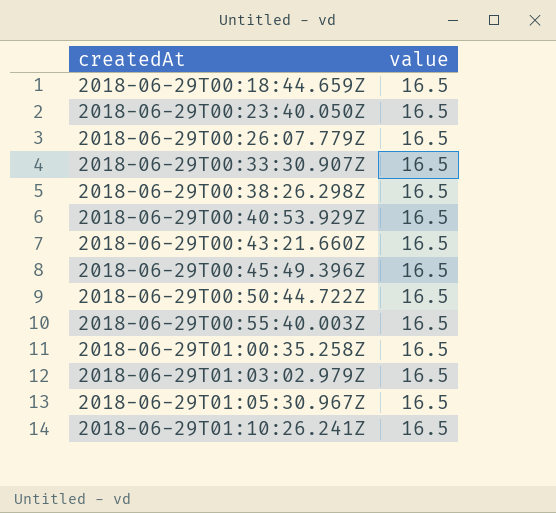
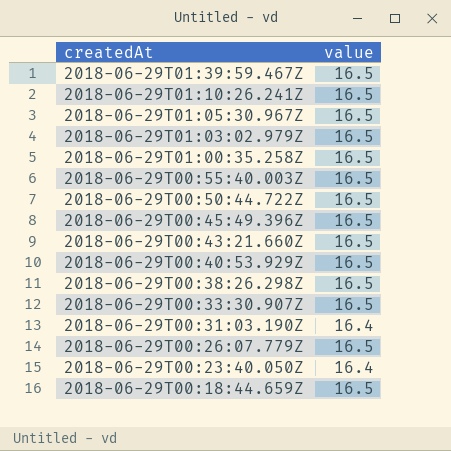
row order: createdAt ascending -> createdAt descending
row 2018-06-29T01:39:59.467Z: none -> 16.5
row 2018-06-29T00:31:03.190Z: none -> 16.4
2018-06-29T00:23:40.050Z | value: 16.5 -> 16.4

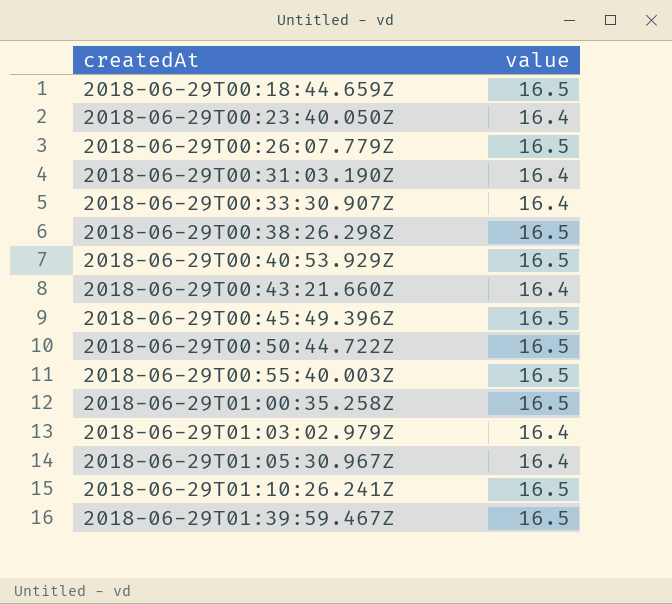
row order: createdAt descending -> createdAt ascending
2018-06-29T00:33:30.907Z | value: 16.5 -> 16.4
2018-06-29T00:43:21.660Z | value: 16.5 -> 16.4
2018-06-29T01:03:02.979Z | value: 16.5 -> 16.4
2018-06-29T01:05:30.967Z | value: 16.5 -> 16.4

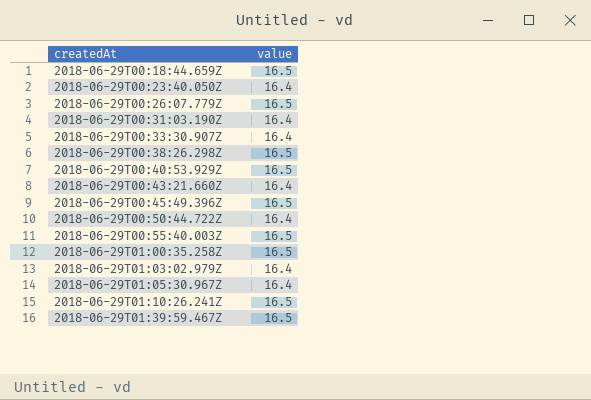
2018-06-29T00:50:44.722Z | value: 16.5 -> 16.4

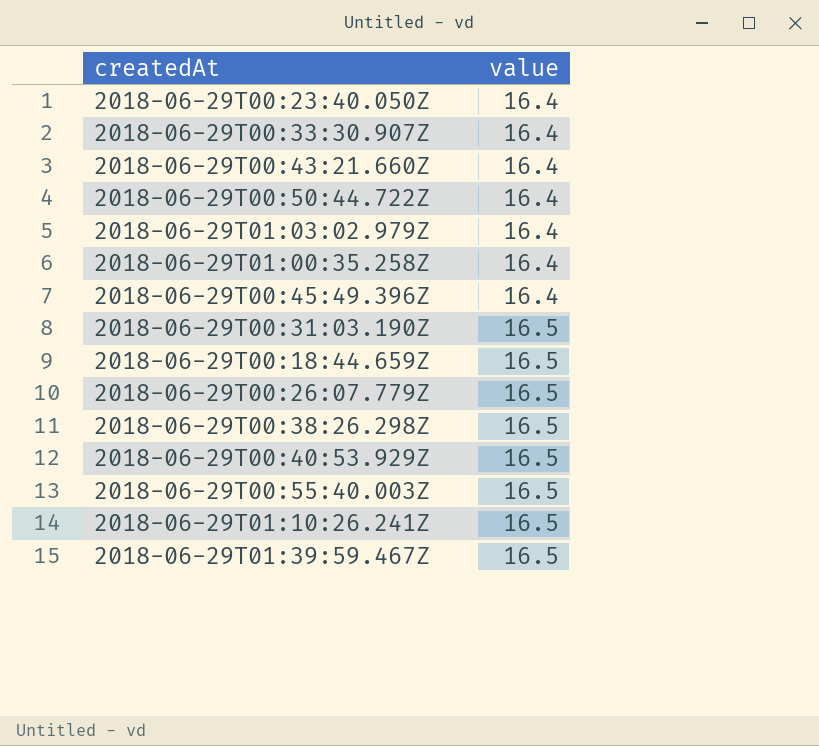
row order: createdAt ascending -> value ascending
row 2018-06-29T01:05:30.967Z: 16.4 -> none
2018-06-29T01:00:35.258Z | value: 16.5 -> 16.4
2018-06-29T00:45:49.396Z | value: 16.5 -> 16.4
2018-06-29T00:31:03.190Z | value: 16.4 -> 16.5

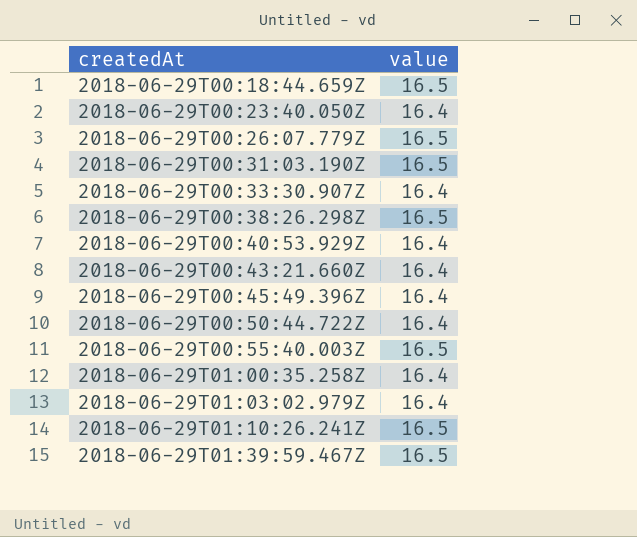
row order: value ascending -> createdAt ascending
2018-06-29T00:40:53.929Z | value: 16.5 -> 16.4

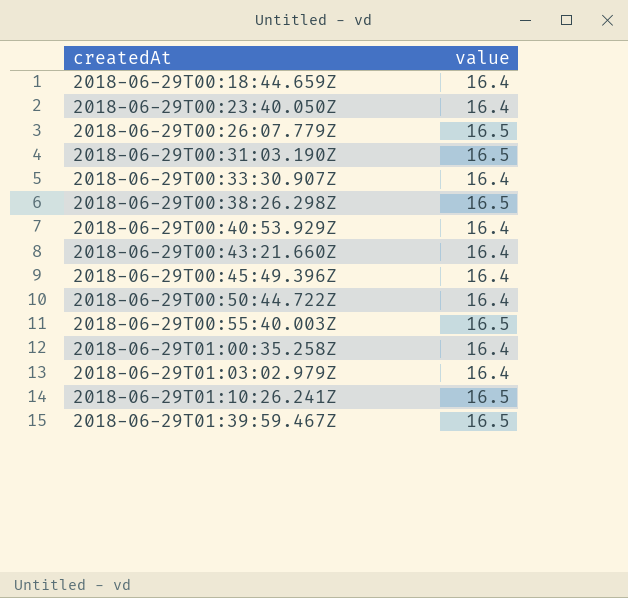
2018-06-29T00:18:44.659Z | value: 16.5 -> 16.4

